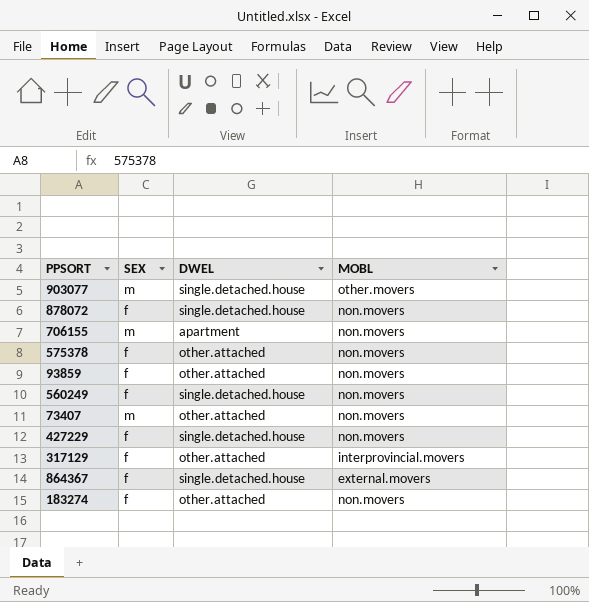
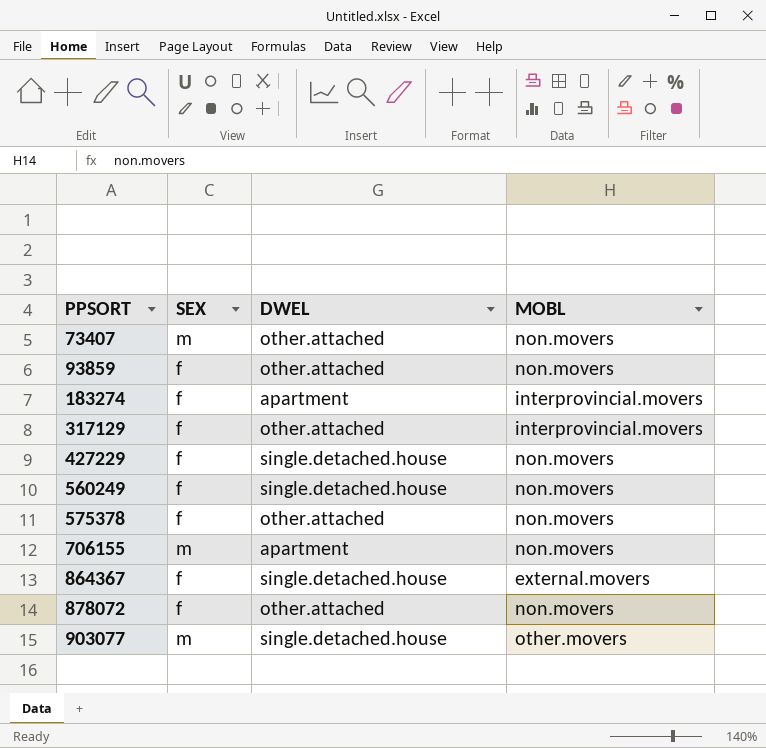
row order: none -> PPSORT ascending
183274 | DWEL: other.attached -> apartment
183274 | MOBL: non.movers -> interprovincial.movers
878072 | DWEL: single.detached.house -> other.attached

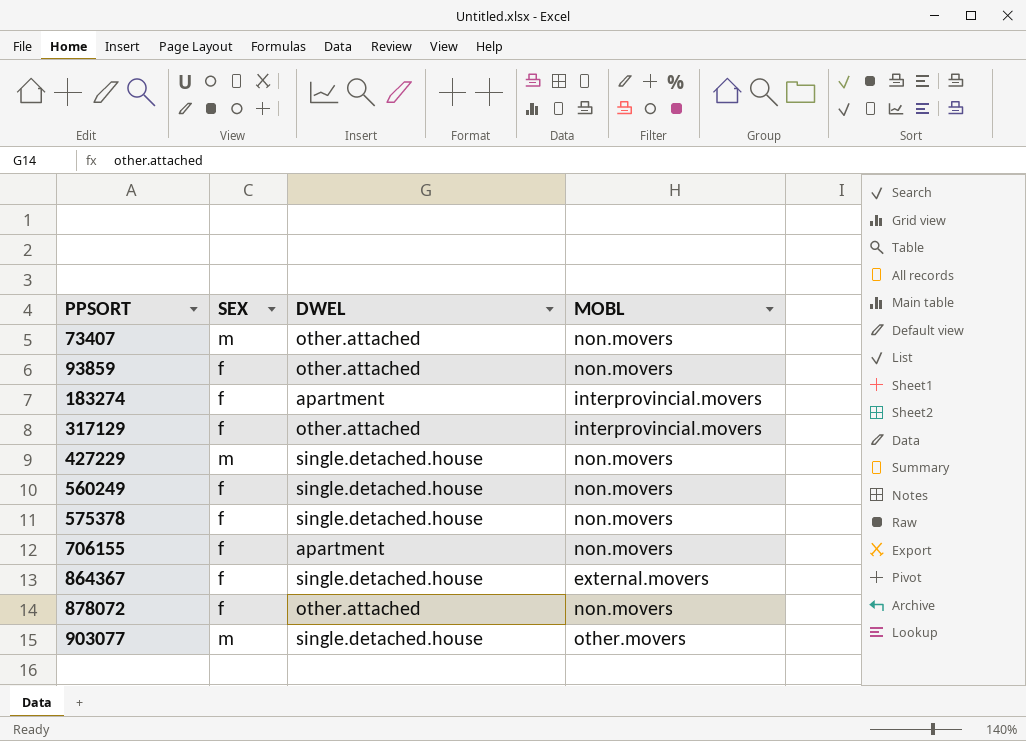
427229 | SEX: f -> m
575378 | DWEL: other.attached -> single.detached.house
706155 | SEX: m -> f

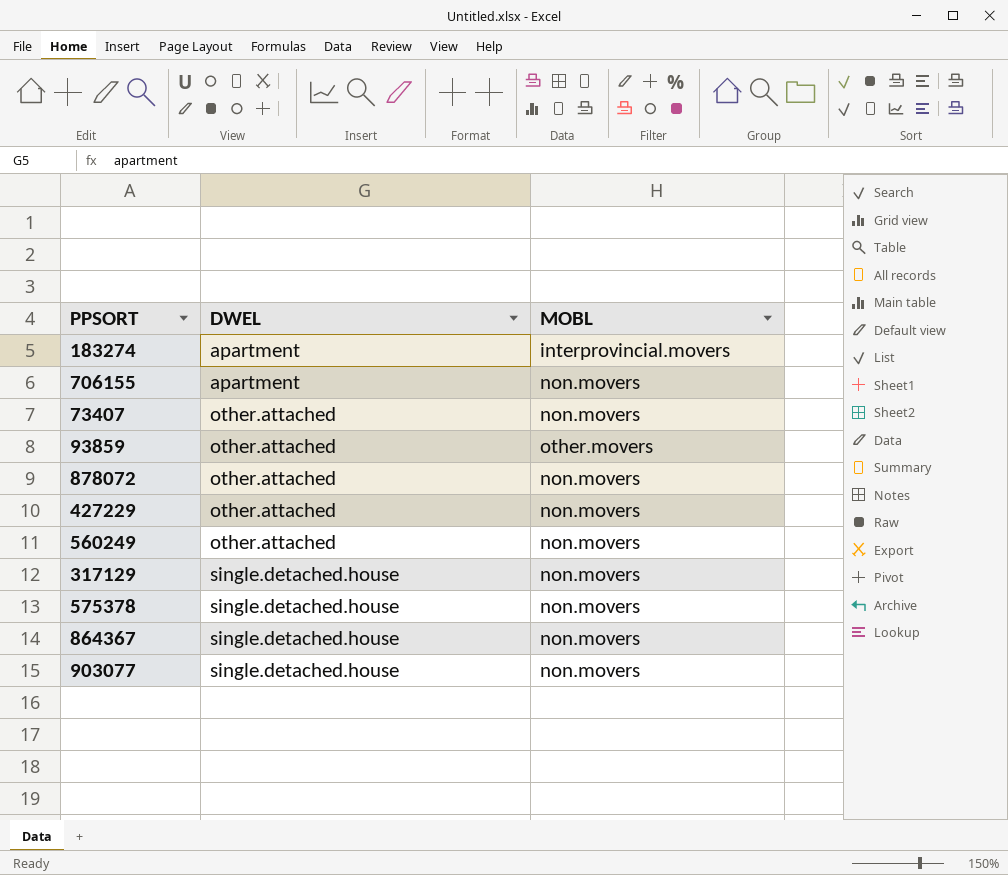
row order: PPSORT ascending -> DWEL ascending
column SEX | position: 2 -> none
93859 | MOBL: non.movers -> other.movers
427229 | DWEL: single.detached.house -> other.attached
560249 | DWEL: single.detached.house -> other.attached
317129 | DWEL: other.attached -> single.detached.house
317129 | MOBL: interprovincial.movers -> non.movers
864367 | MOBL: external.movers -> non.movers
903077 | MOBL: other.movers -> non.movers

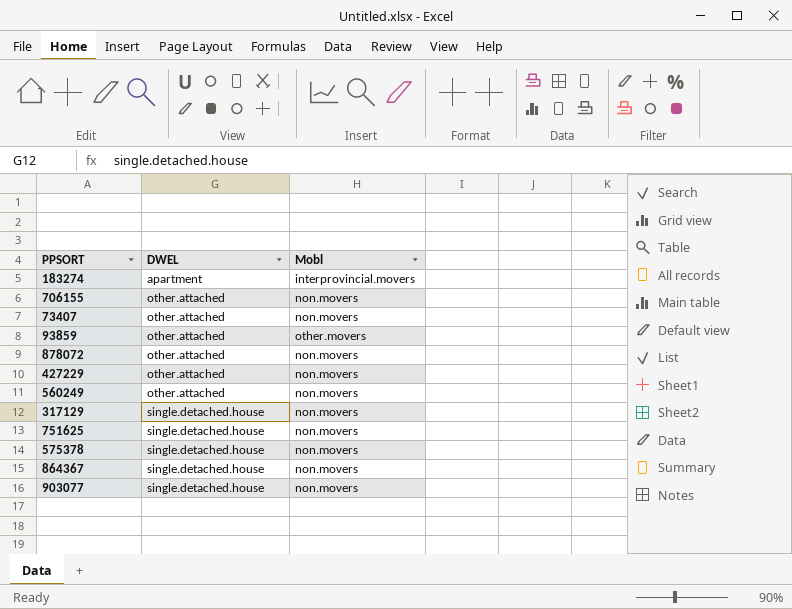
column name: MOBL -> Mobl
706155 | DWEL: apartment -> other.attached
row 751625: none -> single.detached.house | non.movers

